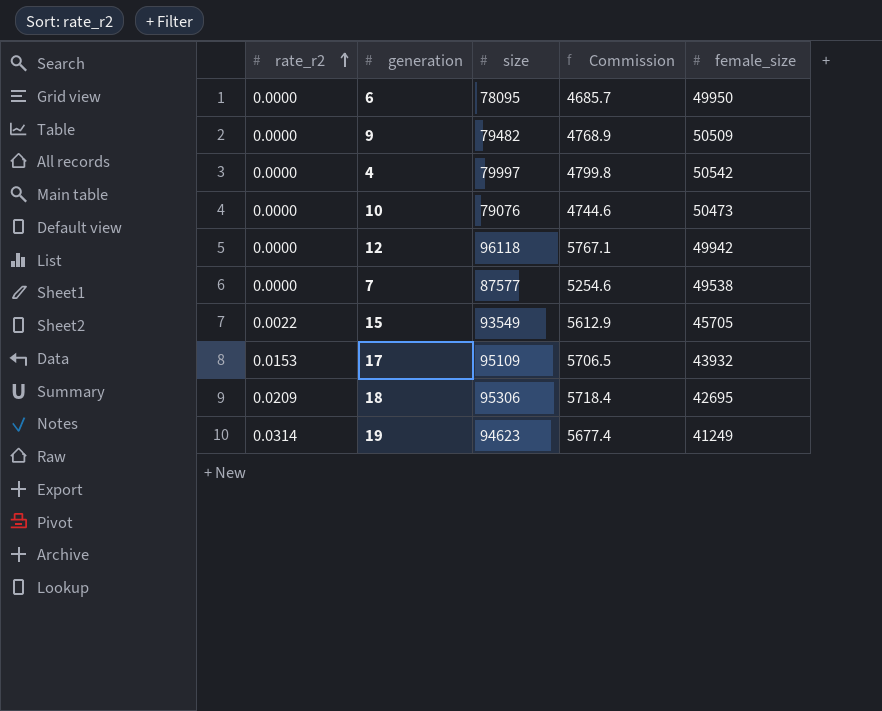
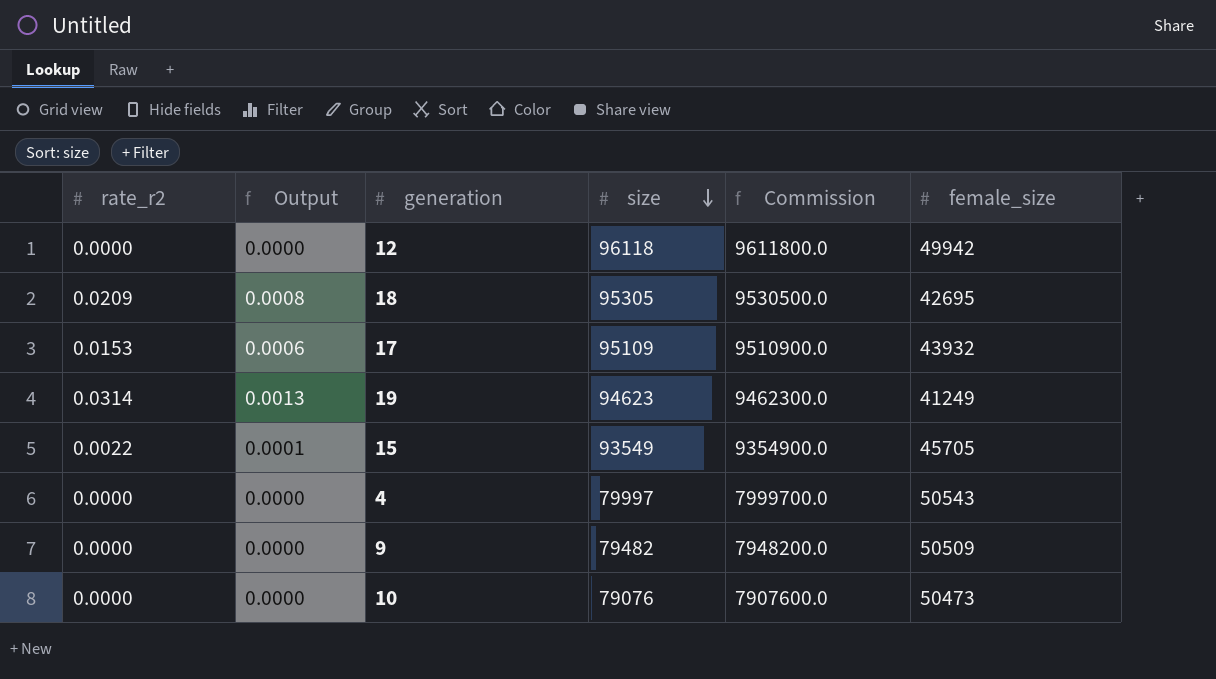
row order: rate_r2 ascending -> size descending
column Output | formula: none -> [rate_r2] * 0.04
column Commission | formula: [size] * 0.06 -> [size] * 100
row 6: 0.0000 | 78095 | 4685.7 | 49950 -> none
row 7: 0.0000 | 87577 | 5254.6 | 49538 -> none
18 | size: 95306 -> 95305
4 | female_size: 50542 -> 50543

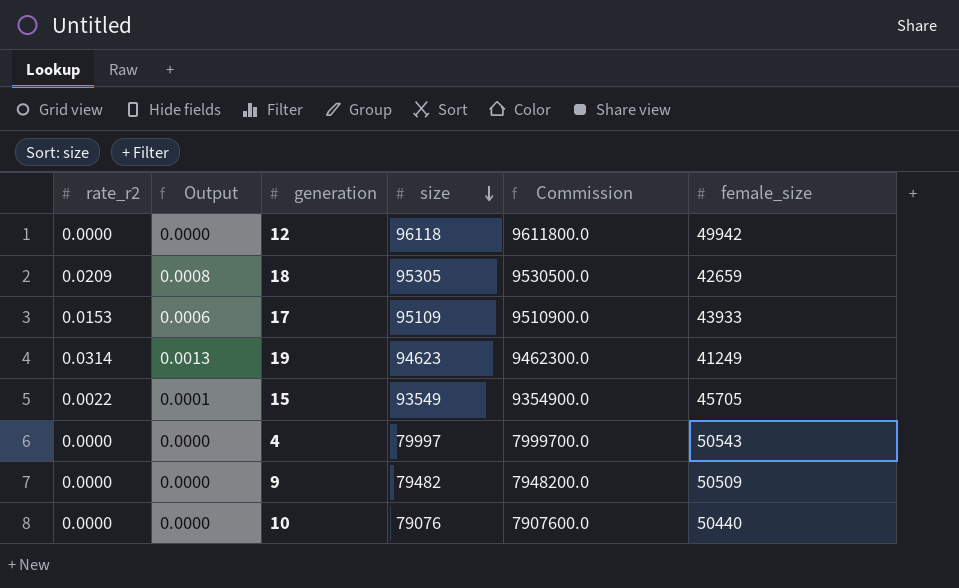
18 | female_size: 42695 -> 42659
17 | female_size: 43932 -> 43933
10 | female_size: 50473 -> 50440

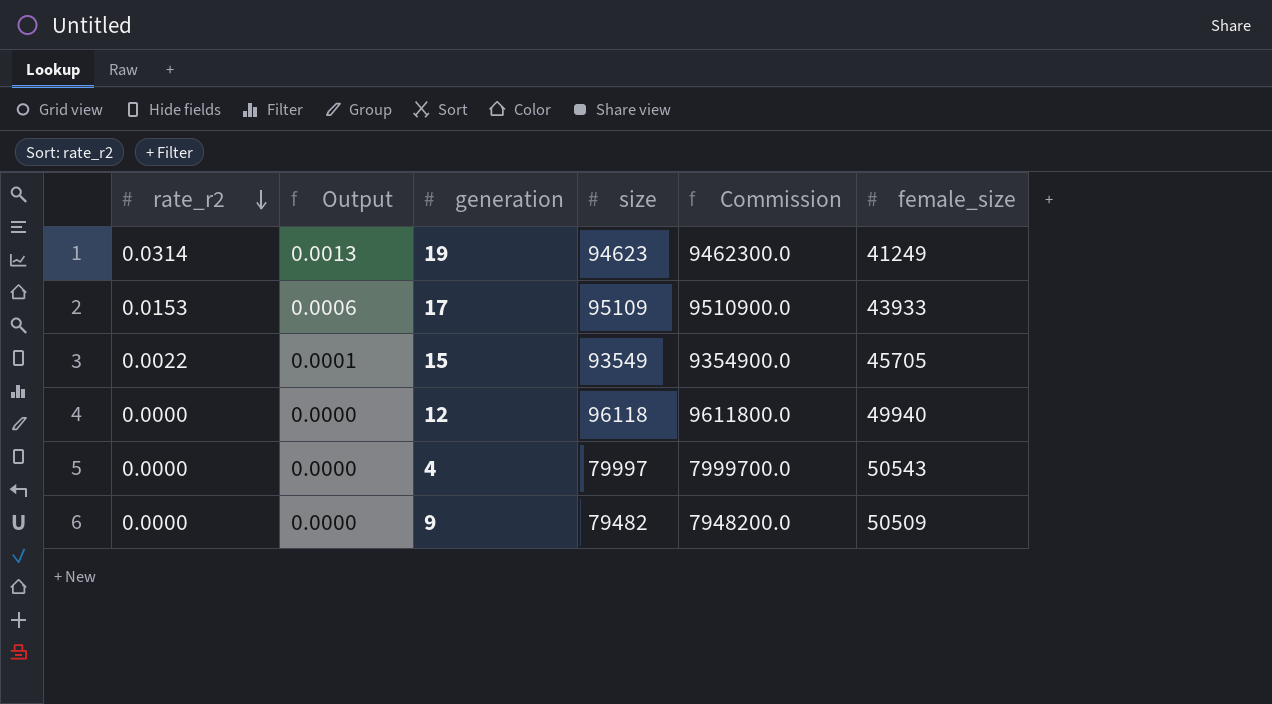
row order: size descending -> rate_r2 descending
row 18: 0.0209 | 0.0008 | 95305 | 9530500.0 | 42659 -> none
row 10: 0.0000 | 0.0000 | 79076 | 7907600.0 | 50440 -> none
12 | female_size: 49942 -> 49940

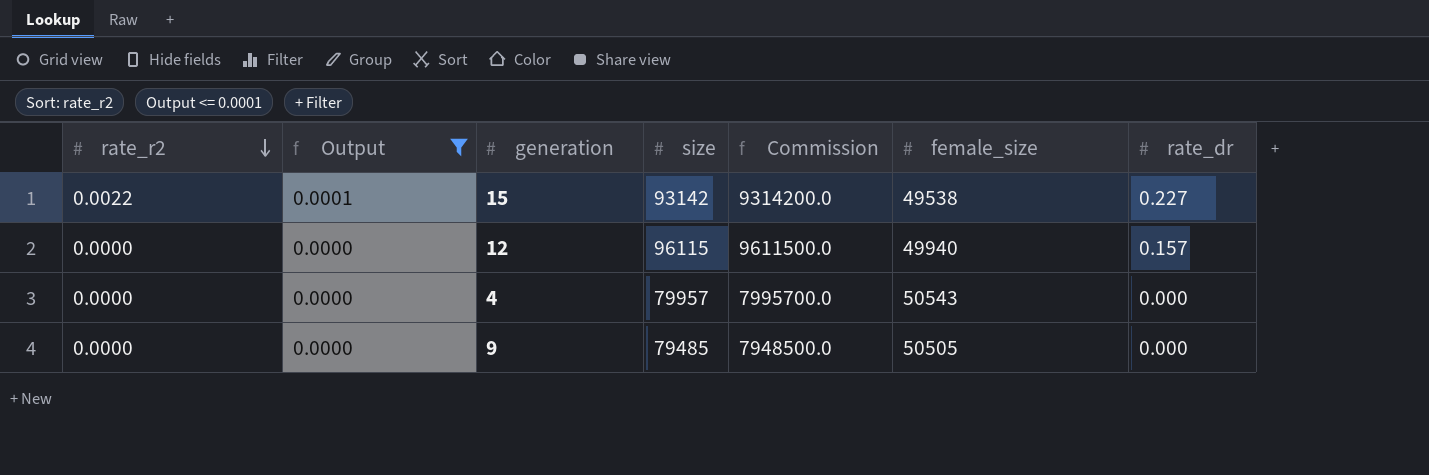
filter: none -> Output <= 0.0001
column rate_dr | position: none -> 7
15 | size: 93549 -> 93142
15 | Commission: 9354900.0 -> 9314200.0
15 | female_size: 45705 -> 49538
12 | size: 96118 -> 96115
12 | Commission: 9611800.0 -> 9611500.0
4 | size: 79997 -> 79957
4 | Commission: 7999700.0 -> 7995700.0
9 | size: 79482 -> 79485
9 | Commission: 7948200.0 -> 7948500.0
9 | female_size: 50509 -> 50505

